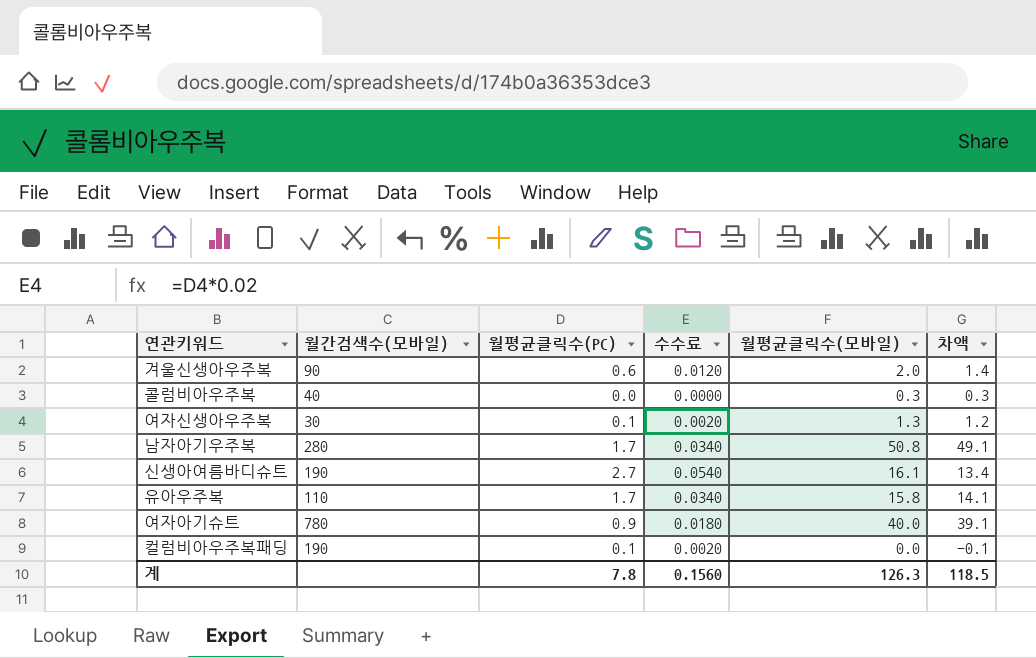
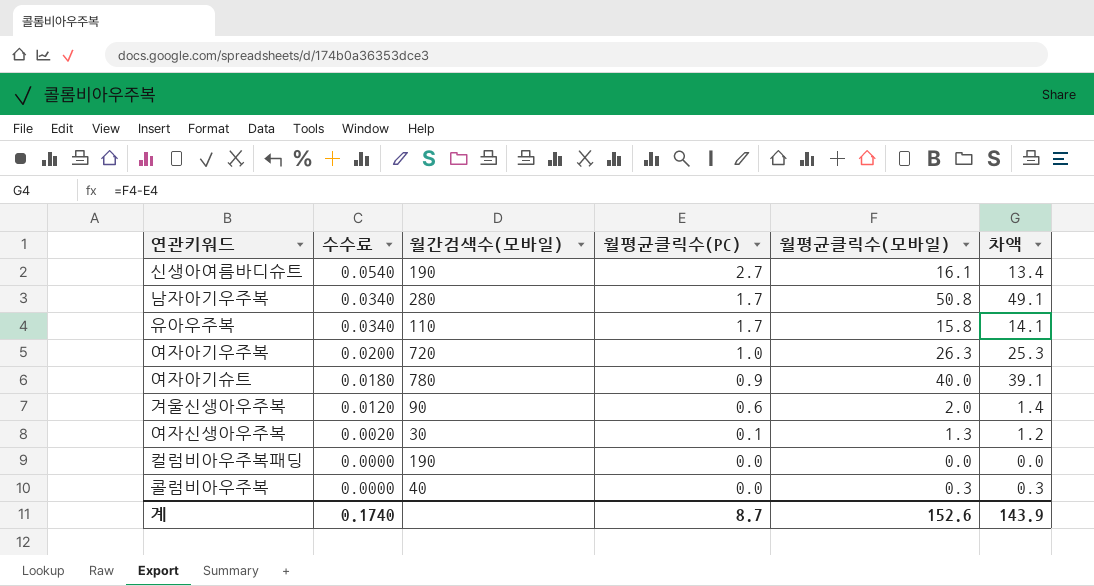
row order: none -> 수수료 descending
column 수수료 | position: 4 -> 2
row 여자아기우주복: none -> 0.0200 | 720 | 1.0 | 26.3 | 25.3
컬럼비아우주복패딩 | 수수료: 0.0020 -> 0.0000
컬럼비아우주복패딩 | 월평균클릭수(PC): 0.1 -> 0.0
컬럼비아우주복패딩 | 차액: -0.1 -> 0.0
계 | 수수료: 0.1560 -> 0.1740
계 | 월평균클릭수(PC): 7.8 -> 8.7
계 | 월평균클릭수(모바일): 126.3 -> 152.6
계 | 차액: 118.5 -> 143.9

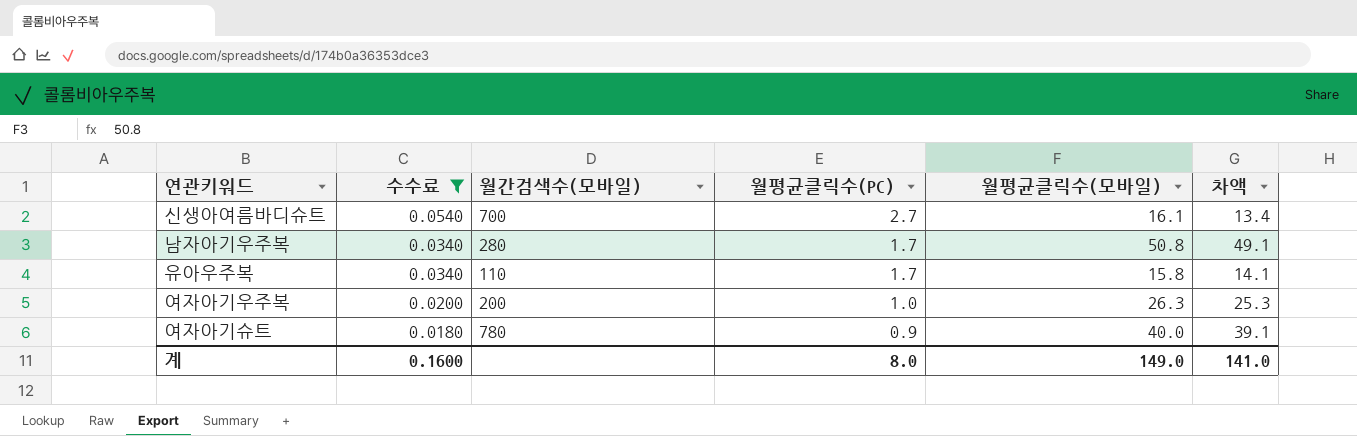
filter: none -> 수수료 >= 0.0180
신생아여름바디슈트 | 월간검색수(모바일): 190 -> 700
여자아기우주복 | 월간검색수(모바일): 720 -> 200
계 | 수수료: 0.1740 -> 0.1600
계 | 월평균클릭수(PC): 8.7 -> 8.0
계 | 월평균클릭수(모바일): 152.6 -> 149.0
계 | 차액: 143.9 -> 141.0

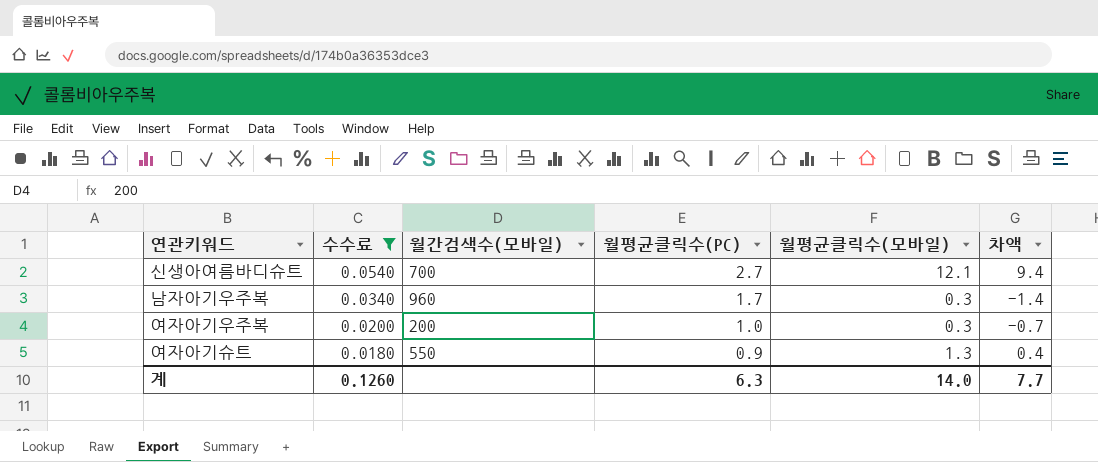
row 유아우주복: 0.0340 | 110 | 1.7 | 15.8 | 14.1 -> none
신생아여름바디슈트 | 월평균클릭수(모바일): 16.1 -> 12.1
신생아여름바디슈트 | 차액: 13.4 -> 9.4
남자아기우주복 | 월간검색수(모바일): 280 -> 960
남자아기우주복 | 월평균클릭수(모바일): 50.8 -> 0.3
남자아기우주복 | 차액: 49.1 -> -1.4
여자아기우주복 | 월평균클릭수(모바일): 26.3 -> 0.3
여자아기우주복 | 차액: 25.3 -> -0.7
여자아기슈트 | 월간검색수(모바일): 780 -> 550
여자아기슈트 | 월평균클릭수(모바일): 40.0 -> 1.3
여자아기슈트 | 차액: 39.1 -> 0.4
계 | 수수료: 0.1600 -> 0.1260
계 | 월평균클릭수(PC): 8.0 -> 6.3
계 | 월평균클릭수(모바일): 149.0 -> 14.0
계 | 차액: 141.0 -> 7.7

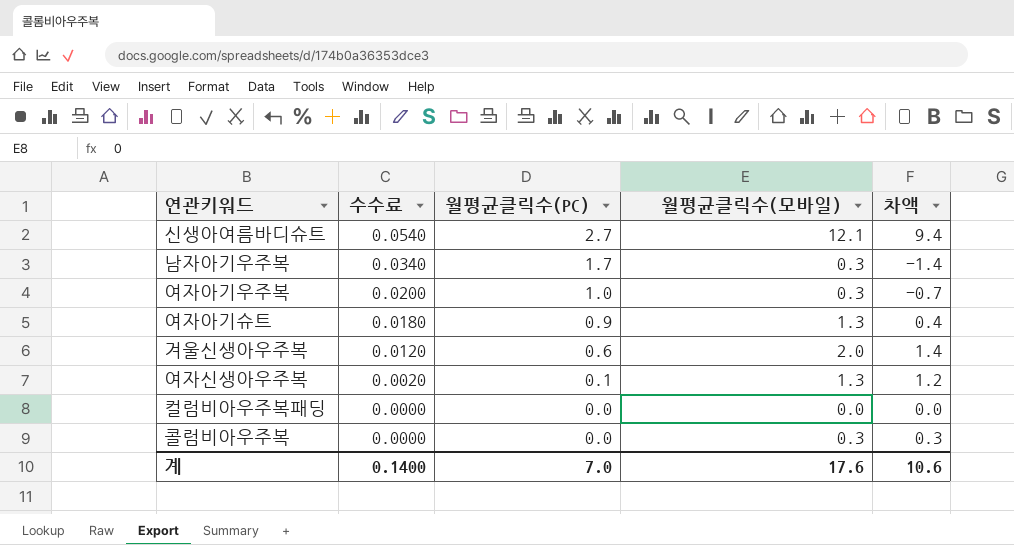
filter: 수수료 >= 0.0180 -> none
column 월간검색수(모바일) | position: 3 -> none
계 | 수수료: 0.1260 -> 0.1400
계 | 월평균클릭수(PC): 6.3 -> 7.0
계 | 월평균클릭수(모바일): 14.0 -> 17.6
계 | 차액: 7.7 -> 10.6

